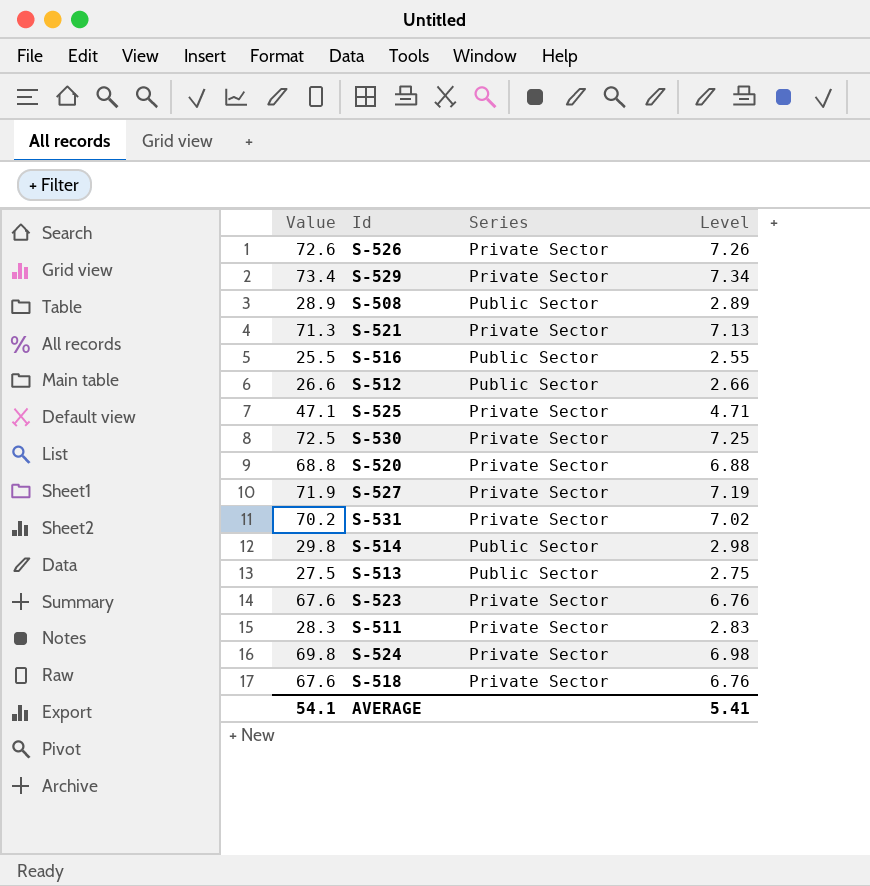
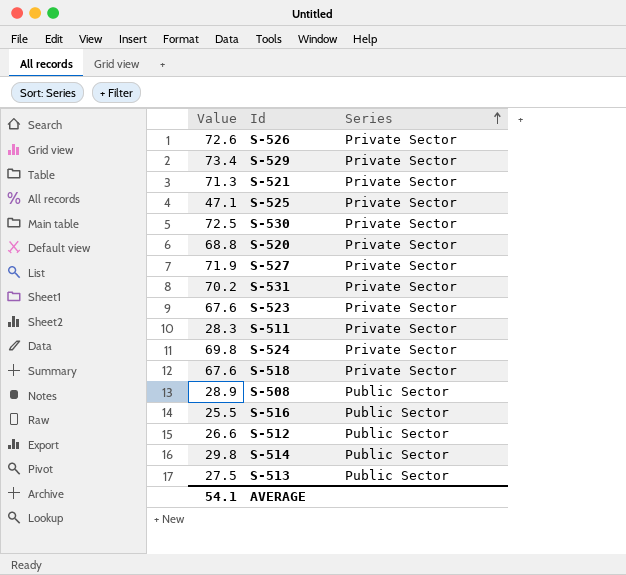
row order: none -> Series ascending
column Level | formula: [Value] * 0.1 -> none

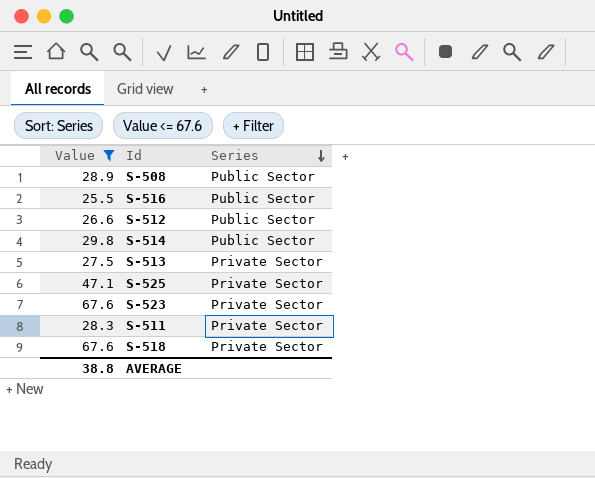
filter: none -> Value <= 67.6
row order: Series ascending -> Series descending
S-513 | Series: Public Sector -> Private Sector
AVERAGE | Value: 54.1 -> 38.8

